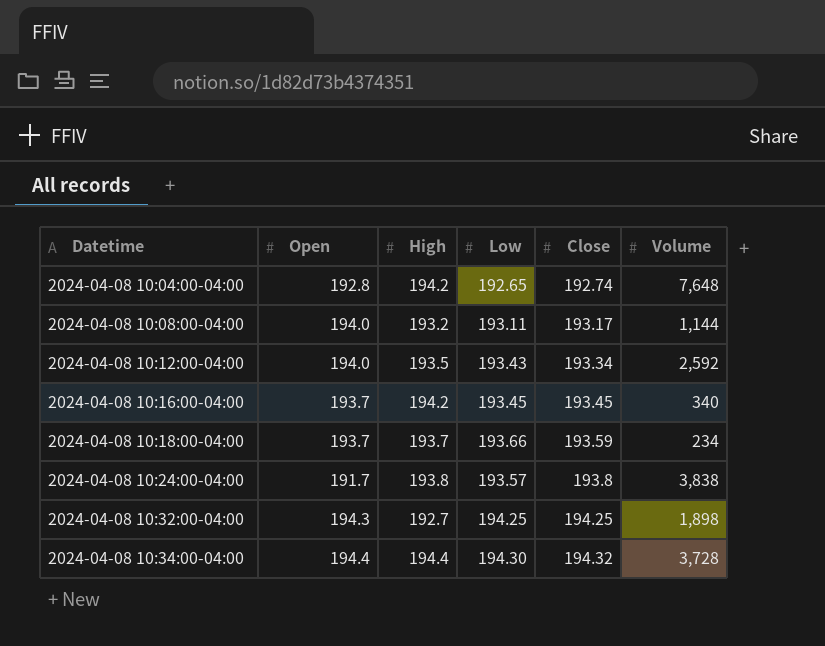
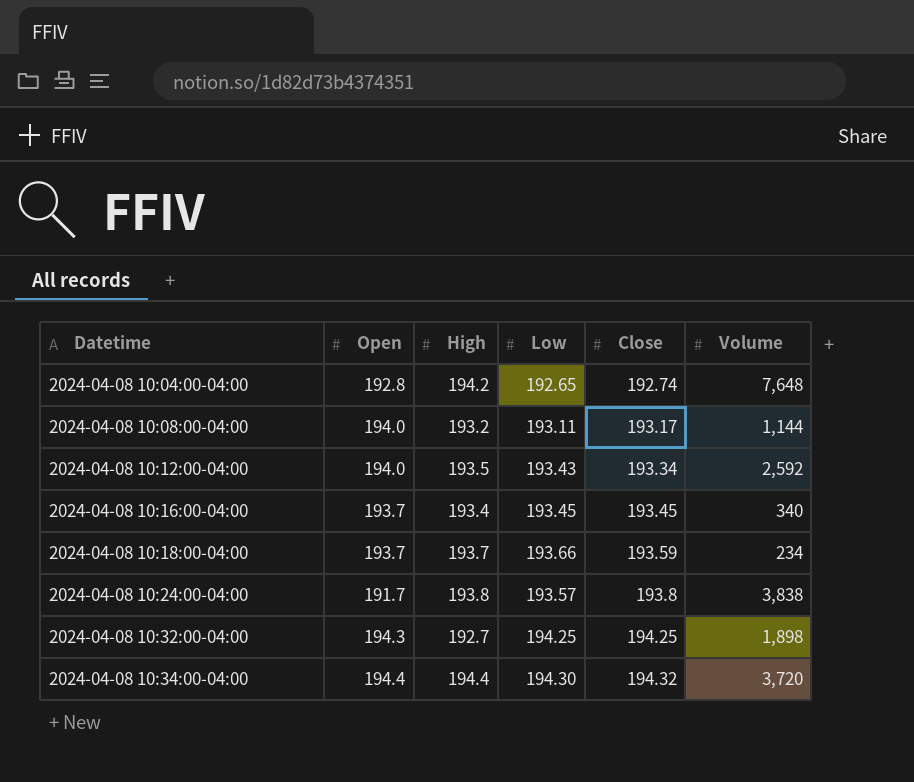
2024-04-08 10:16:00-04:00 | High: 194.2 -> 193.4
2024-04-08 10:34:00-04:00 | Volume: 3,728 -> 3,720

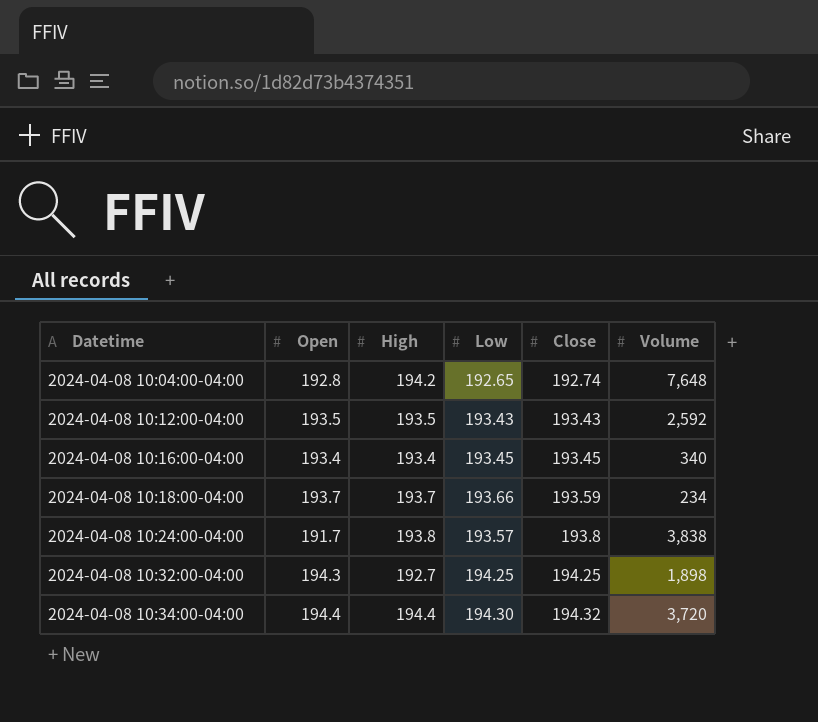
row 2024-04-08 10:08:00-04:00: 194.0 | 193.2 | 193.11 | 193.17 | 1,144 -> none
2024-04-08 10:12:00-04:00 | Open: 194.0 -> 193.5
2024-04-08 10:12:00-04:00 | Close: 193.34 -> 193.43
2024-04-08 10:16:00-04:00 | Open: 193.7 -> 193.4

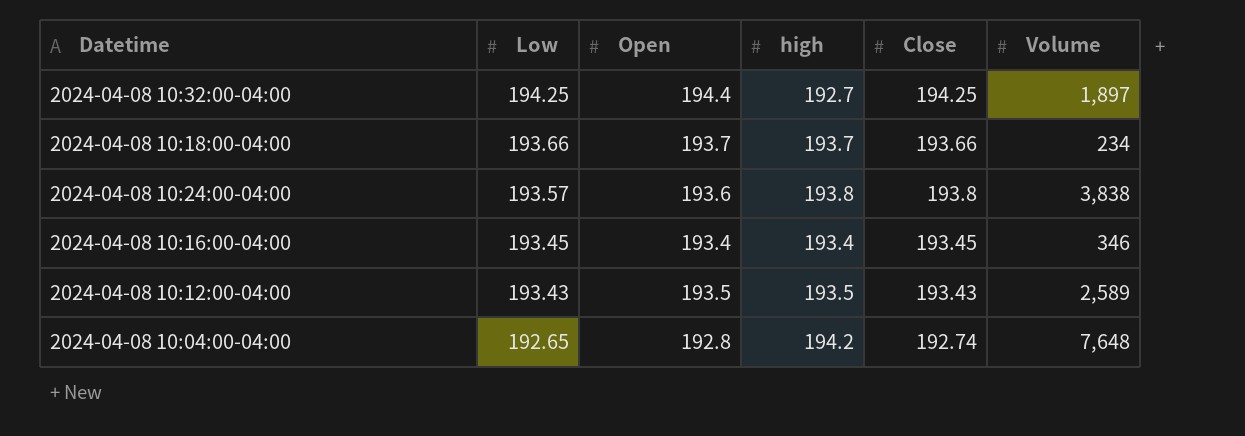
row order: Datetime ascending -> Low descending
column Low | position: 4 -> 2
column name: High -> high
row 2024-04-08 10:34:00-04:00: 194.4 | 194.4 | 194.30 | 194.32 | 3,720 -> none
2024-04-08 10:32:00-04:00 | Open: 194.3 -> 194.4
2024-04-08 10:32:00-04:00 | Volume: 1,898 -> 1,897
2024-04-08 10:18:00-04:00 | Close: 193.59 -> 193.66
2024-04-08 10:24:00-04:00 | Open: 191.7 -> 193.6
2024-04-08 10:16:00-04:00 | Volume: 340 -> 346
2024-04-08 10:12:00-04:00 | Volume: 2,592 -> 2,589

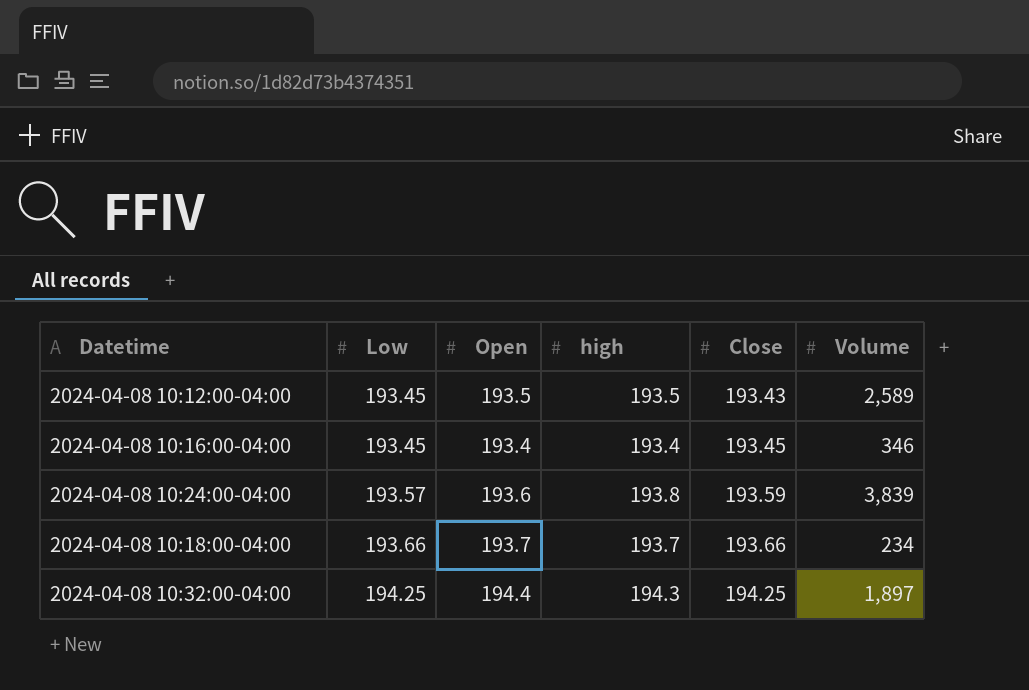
row order: Low descending -> Low ascending
row 2024-04-08 10:04:00-04:00: 192.65 | 192.8 | 194.2 | 192.74 | 7,648 -> none
2024-04-08 10:12:00-04:00 | Low: 193.43 -> 193.45
2024-04-08 10:24:00-04:00 | Close: 193.8 -> 193.59
2024-04-08 10:24:00-04:00 | Volume: 3,838 -> 3,839
2024-04-08 10:32:00-04:00 | high: 192.7 -> 194.3

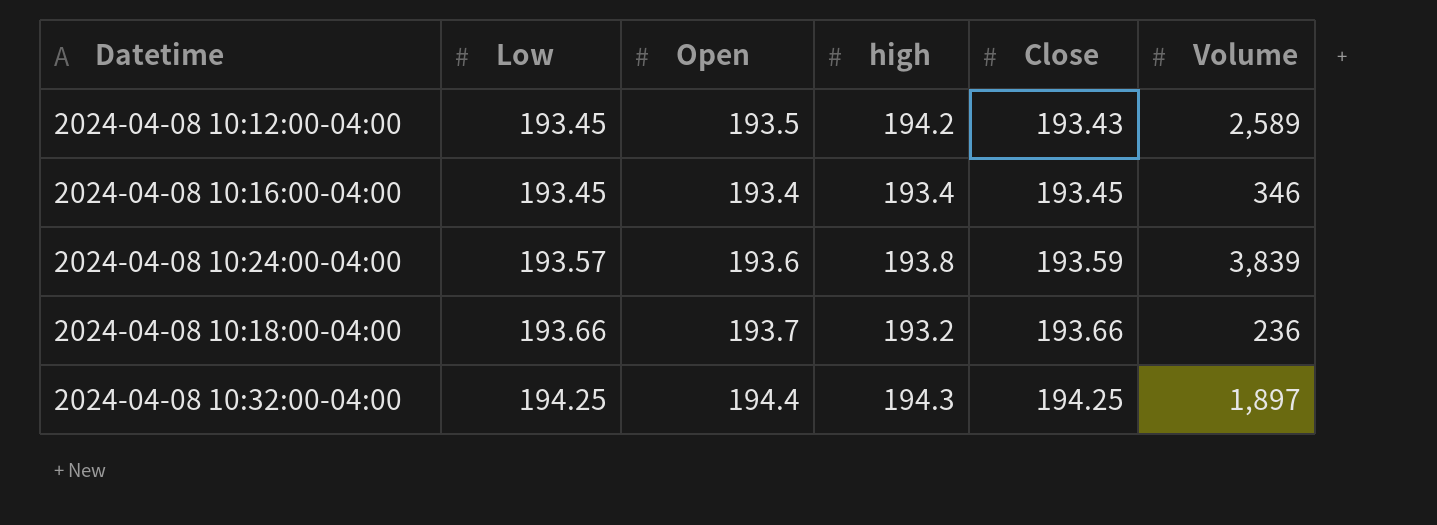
2024-04-08 10:12:00-04:00 | high: 193.5 -> 194.2
2024-04-08 10:18:00-04:00 | high: 193.7 -> 193.2
2024-04-08 10:18:00-04:00 | Volume: 234 -> 236

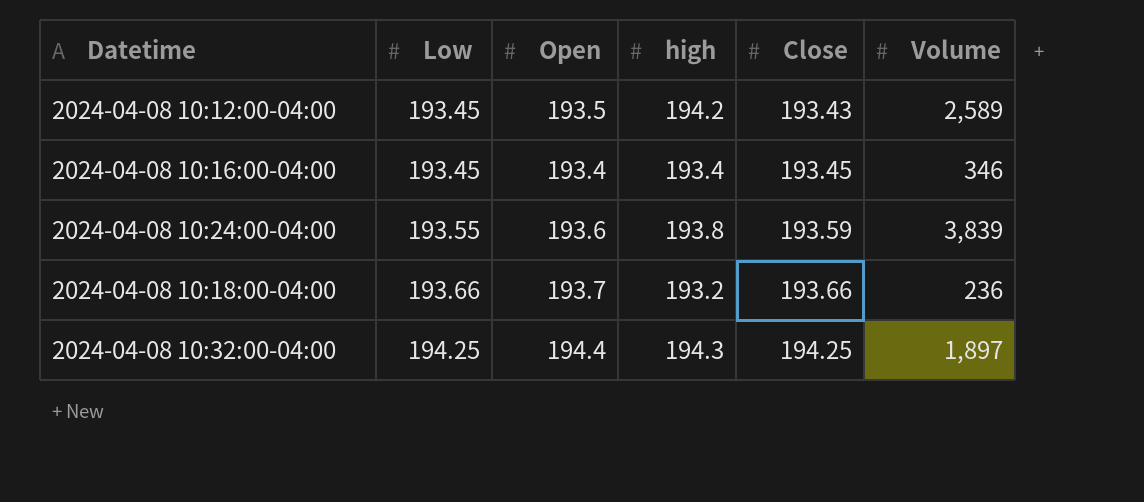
2024-04-08 10:24:00-04:00 | Low: 193.57 -> 193.55

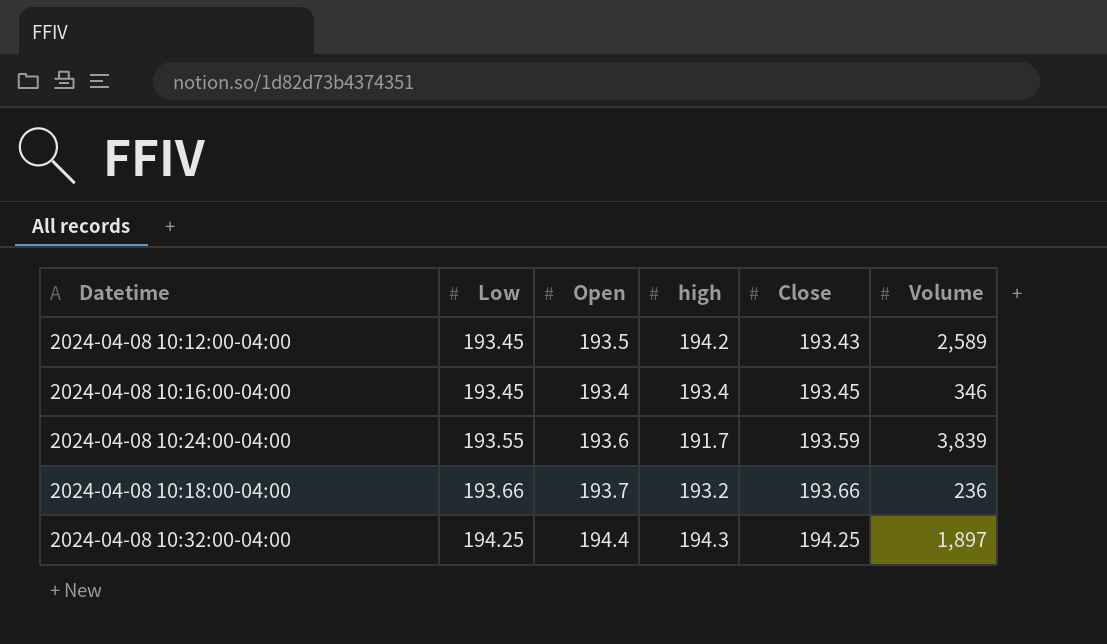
2024-04-08 10:24:00-04:00 | high: 193.8 -> 191.7

